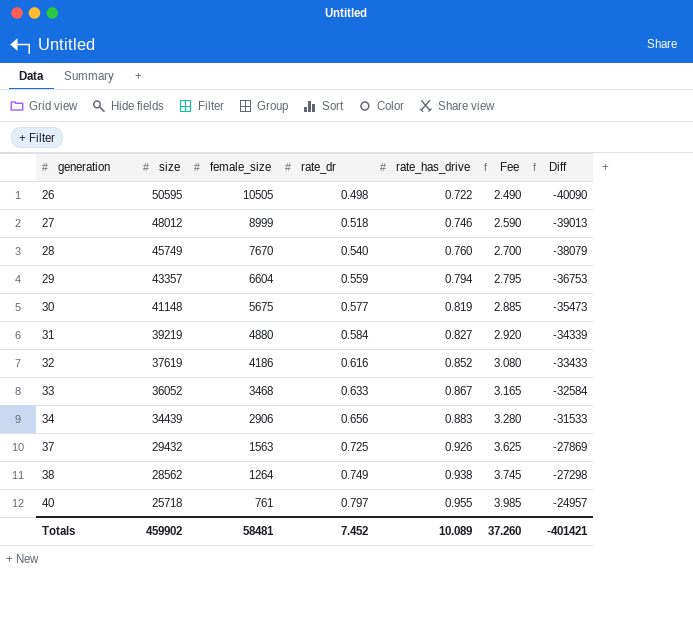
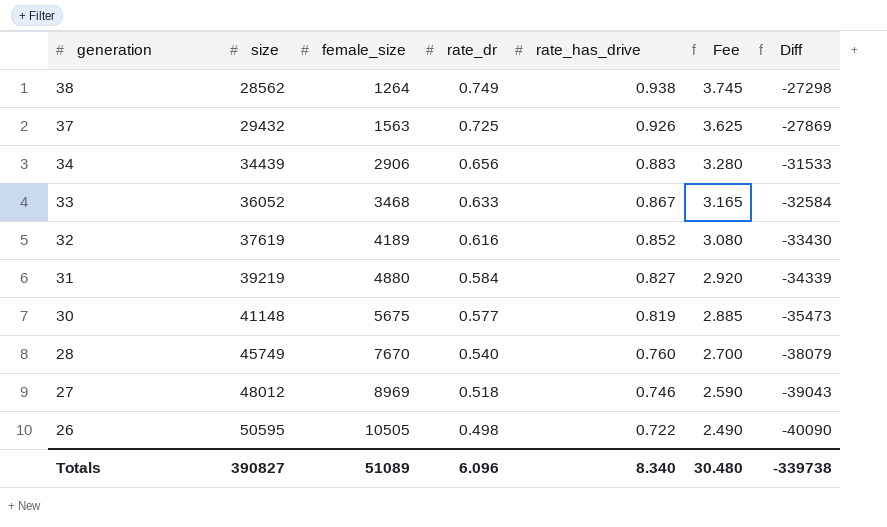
row order: generation ascending -> generation descending
row 29: 43357 | 6604 | 0.559 | 0.794 | 2.795 | -36753 -> none
row 40: 25718 | 761 | 0.797 | 0.955 | 3.985 | -24957 -> none
32 | female_size: 4186 -> 4189
32 | Diff: -33433 -> -33430
27 | female_size: 8999 -> 8969
27 | Diff: -39013 -> -39043
Totals | size: 459902 -> 390827
Totals | female_size: 58481 -> 51089
Totals | rate_dr: 7.452 -> 6.096
Totals | rate_has_drive: 10.089 -> 8.340
Totals | Fee: 37.260 -> 30.480
Totals | Diff: -401421 -> -339738

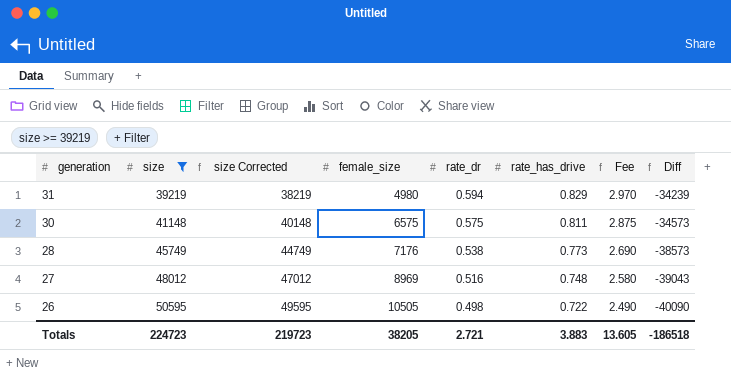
filter: none -> size >= 39219
column size Corrected | formula: none -> [size] - 1000
31 | female_size: 4880 -> 4980
31 | rate_dr: 0.584 -> 0.594
31 | rate_has_drive: 0.827 -> 0.829
31 | Fee: 2.920 -> 2.970
31 | Diff: -34339 -> -34239
30 | female_size: 5675 -> 6575
30 | rate_dr: 0.577 -> 0.575
30 | rate_has_drive: 0.819 -> 0.811
30 | Fee: 2.885 -> 2.875
30 | Diff: -35473 -> -34573
28 | female_size: 7670 -> 7176
28 | rate_dr: 0.540 -> 0.538
28 | rate_has_drive: 0.760 -> 0.773
28 | Fee: 2.700 -> 2.690
28 | Diff: -38079 -> -38573
27 | rate_dr: 0.518 -> 0.516
27 | rate_has_drive: 0.746 -> 0.748
27 | Fee: 2.590 -> 2.580
Totals | size: 390827 -> 224723
Totals | female_size: 51089 -> 38205
Totals | rate_dr: 6.096 -> 2.721
Totals | rate_has_drive: 8.340 -> 3.883
Totals | Fee: 30.480 -> 13.605
Totals | Diff: -339738 -> -186518

